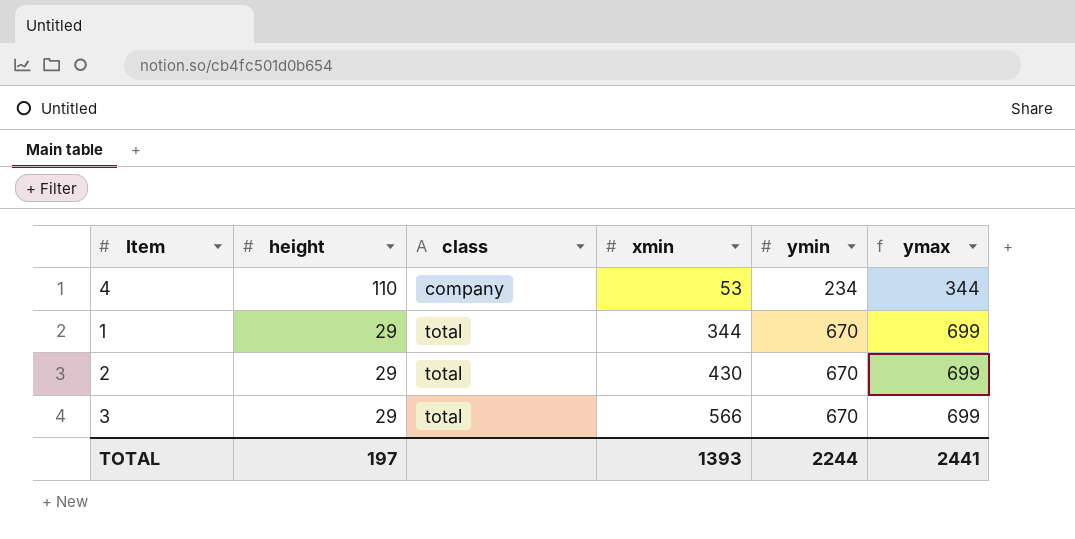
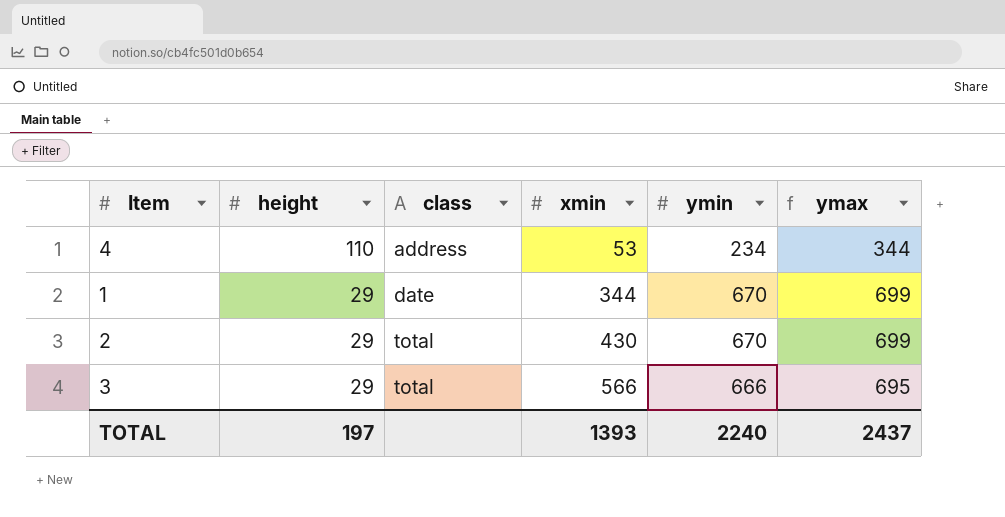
4 | class: company -> address
1 | class: total -> date
3 | ymin: 670 -> 666
3 | ymax: 699 -> 695
TOTAL | ymin: 2244 -> 2240
TOTAL | ymax: 2441 -> 2437

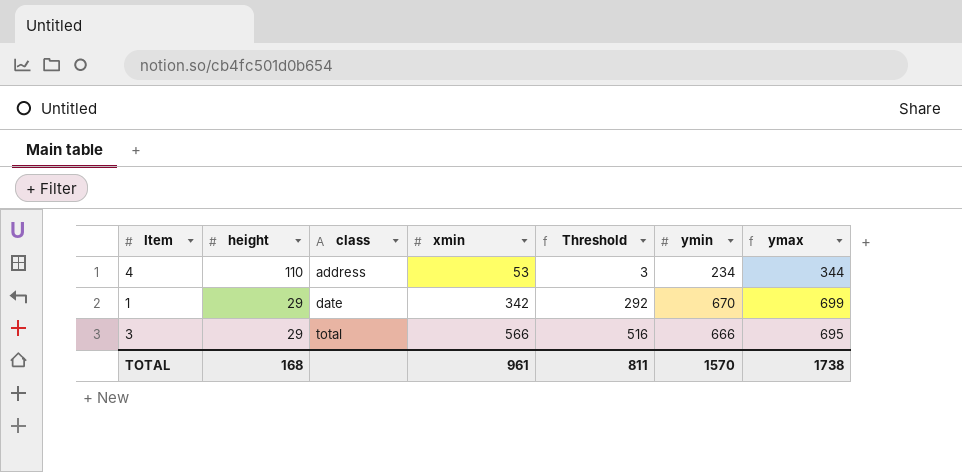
column Threshold | formula: none -> [xmin] - 50
row 2: 29 | total | 430 | 670 | 699 -> none
1 | xmin: 344 -> 342
TOTAL | height: 197 -> 168
TOTAL | xmin: 1393 -> 961
TOTAL | ymin: 2240 -> 1570
TOTAL | ymax: 2437 -> 1738

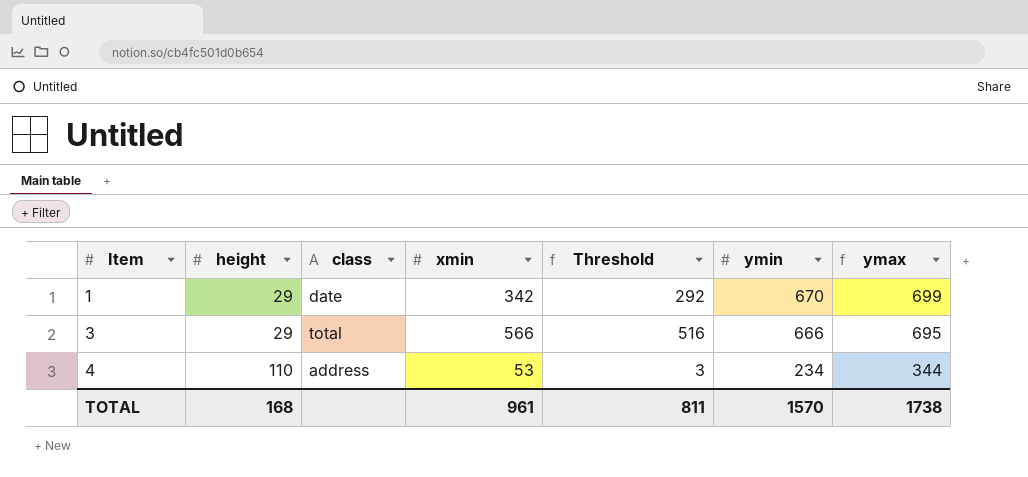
row order: height descending -> Item ascending

